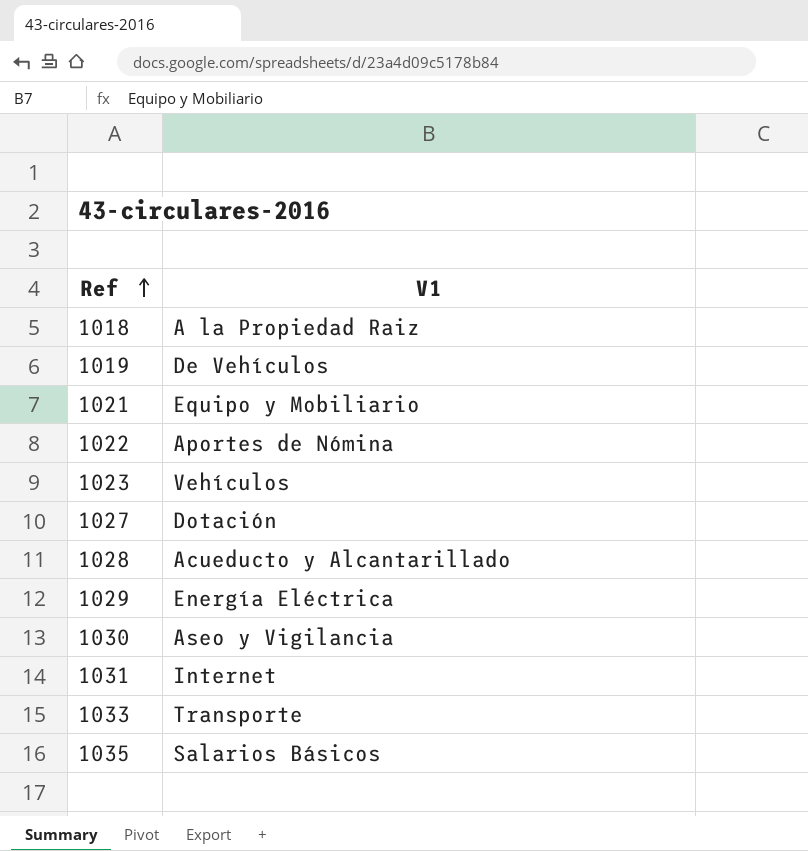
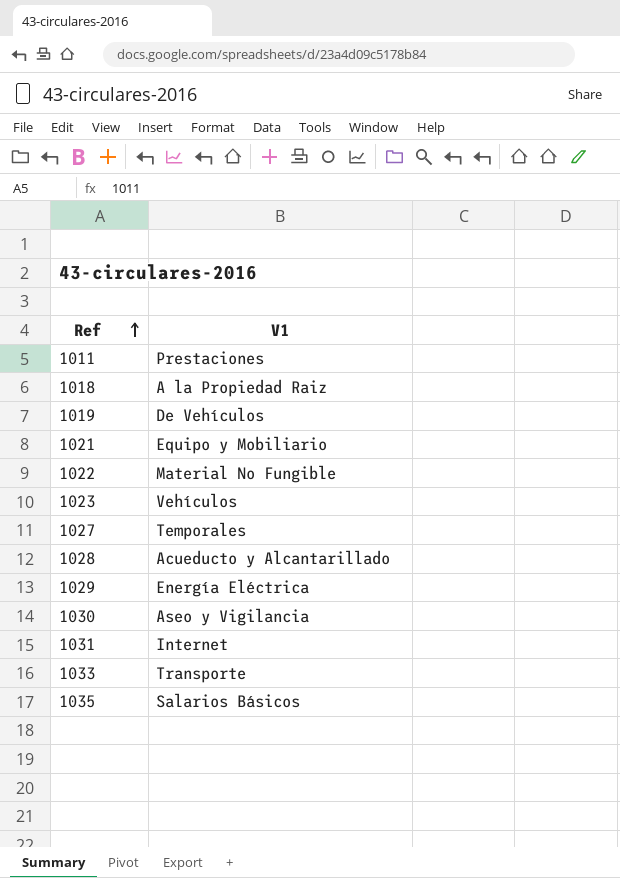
row 1011: none -> Prestaciones
1022 | V1: Aportes de Nómina -> Material No Fungible
1027 | V1: Dotación -> Temporales

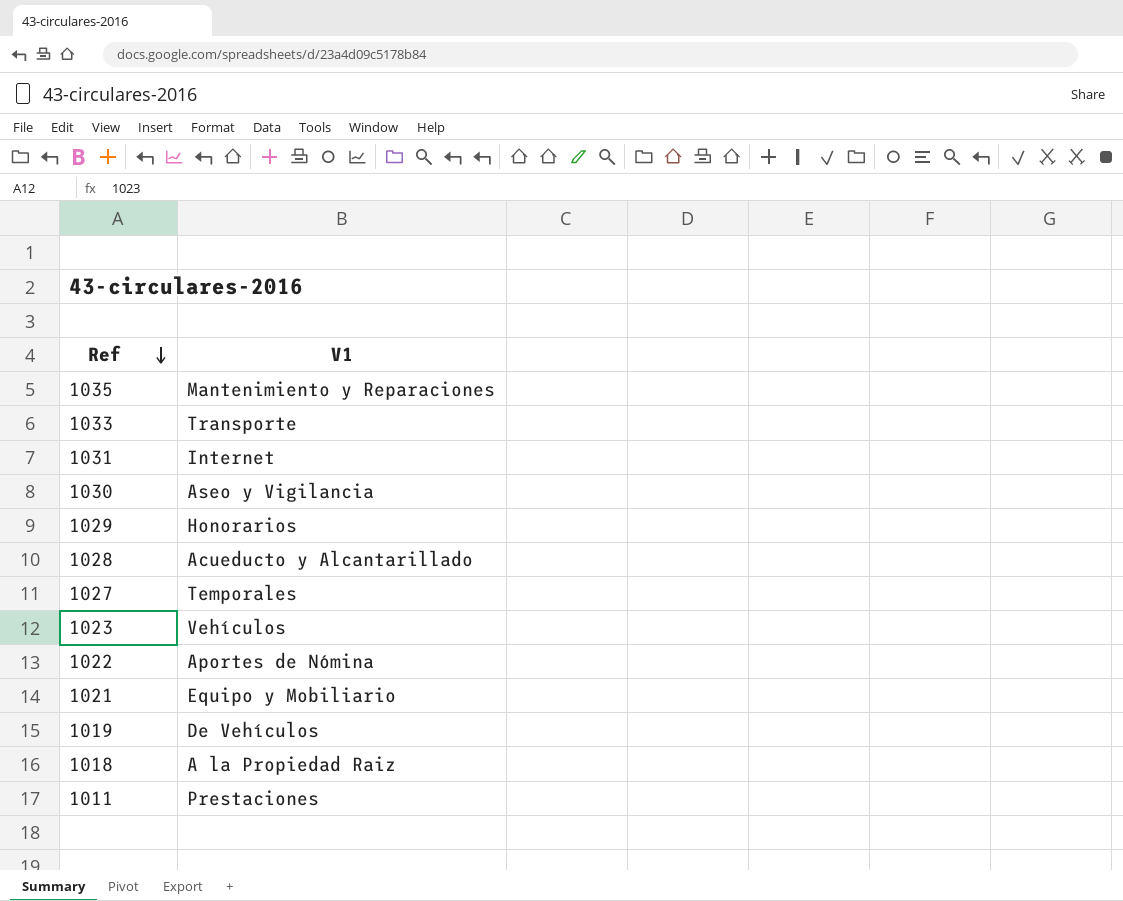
row order: Ref ascending -> Ref descending
1035 | V1: Salarios Básicos -> Mantenimiento y Reparaciones
1029 | V1: Energía Eléctrica -> Honorarios
1022 | V1: Material No Fungible -> Aportes de Nómina

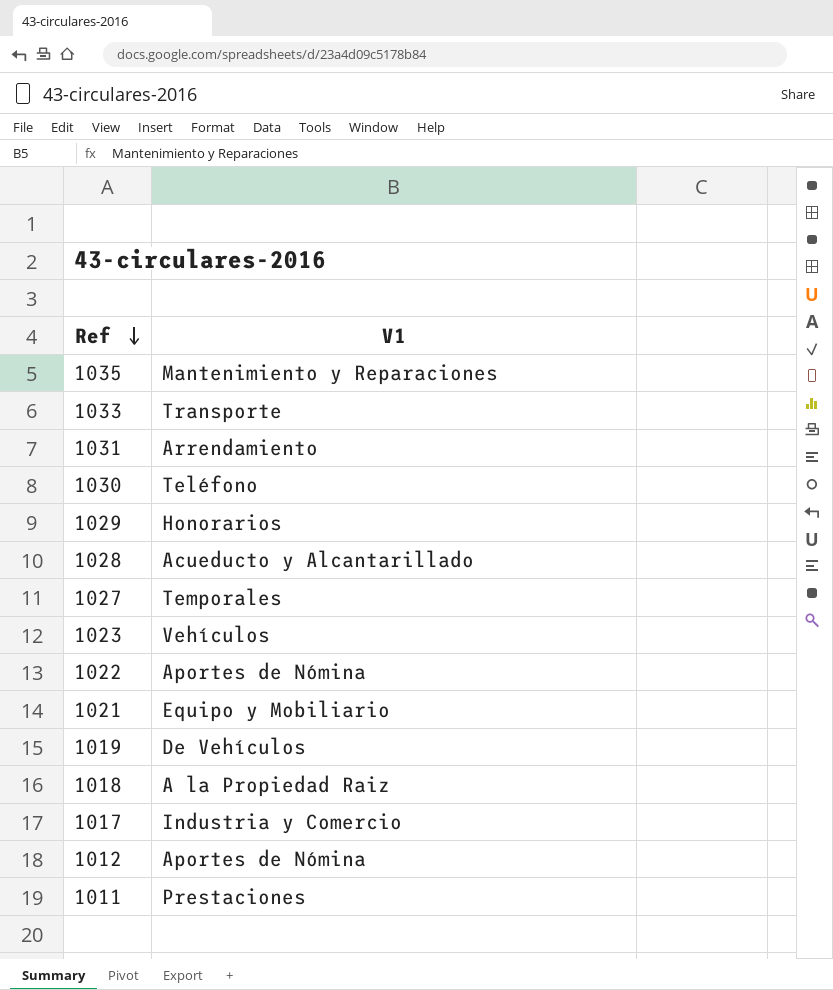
1031 | V1: Internet -> Arrendamiento
1030 | V1: Aseo y Vigilancia -> Teléfono
row 1017: none -> Industria y Comercio
row 1012: none -> Aportes de Nómina

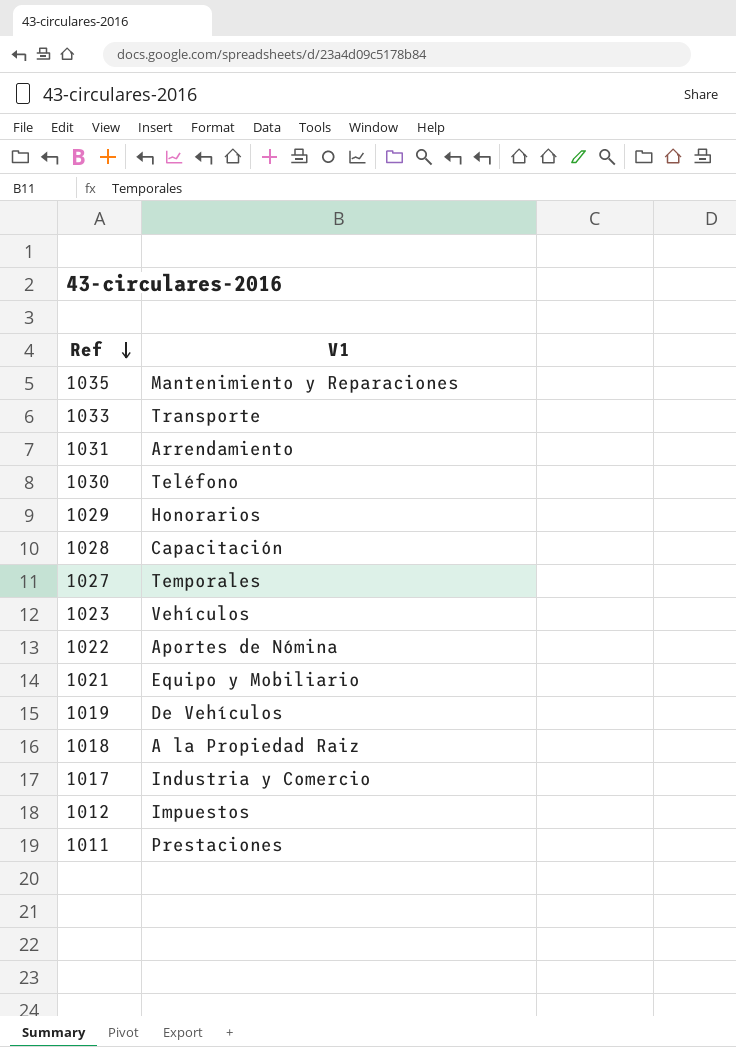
1028 | V1: Acueducto y Alcantarillado -> Capacitación
1012 | V1: Aportes de Nómina -> Impuestos

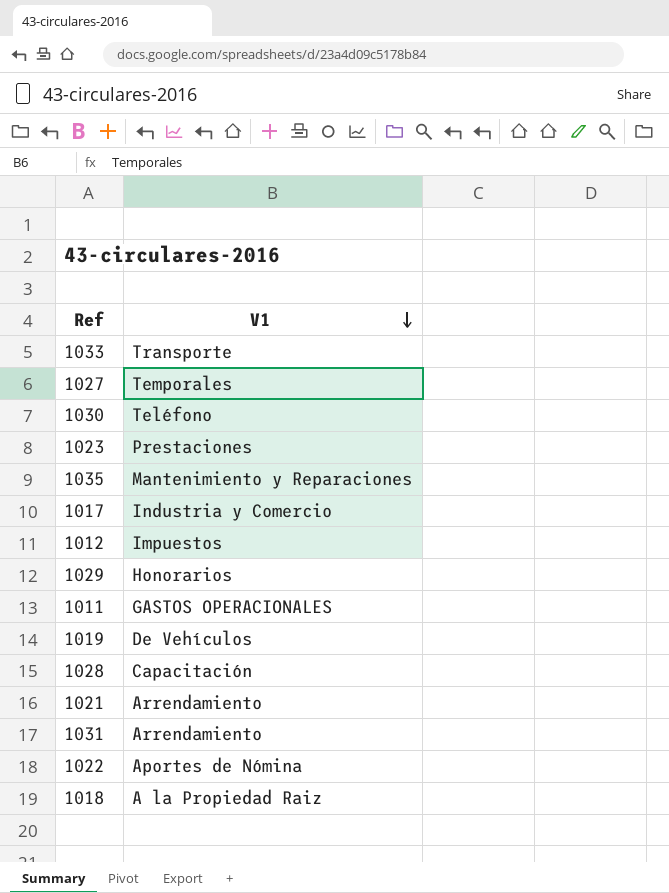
row order: Ref descending -> V1 descending
1023 | V1: Vehículos -> Prestaciones
1011 | V1: Prestaciones -> GASTOS OPERACIONALES
1021 | V1: Equipo y Mobiliario -> Arrendamiento

